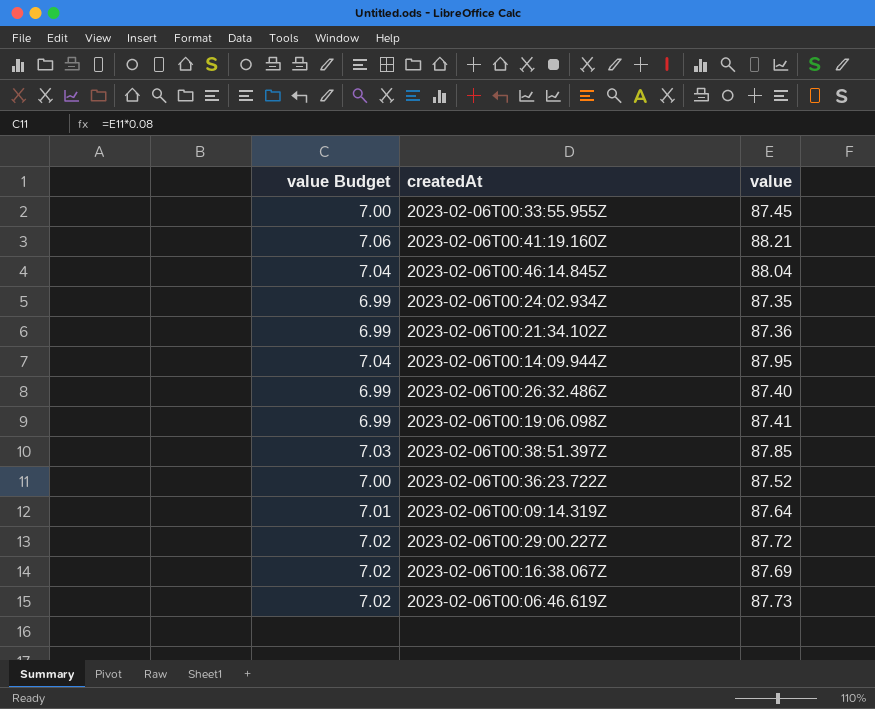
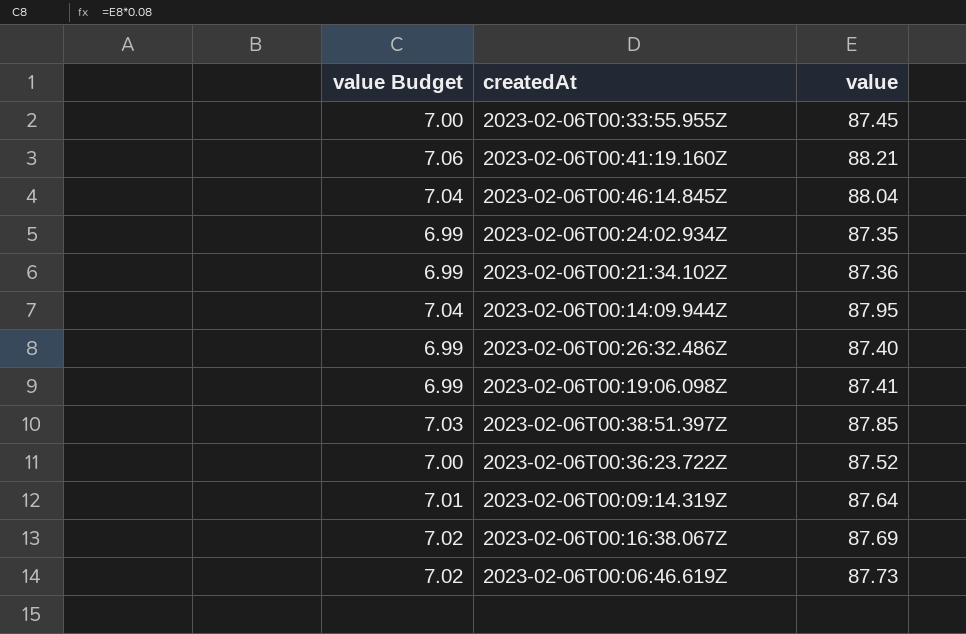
row 2023-02-06T00:29:00.227Z: 7.02 | 87.72 -> none

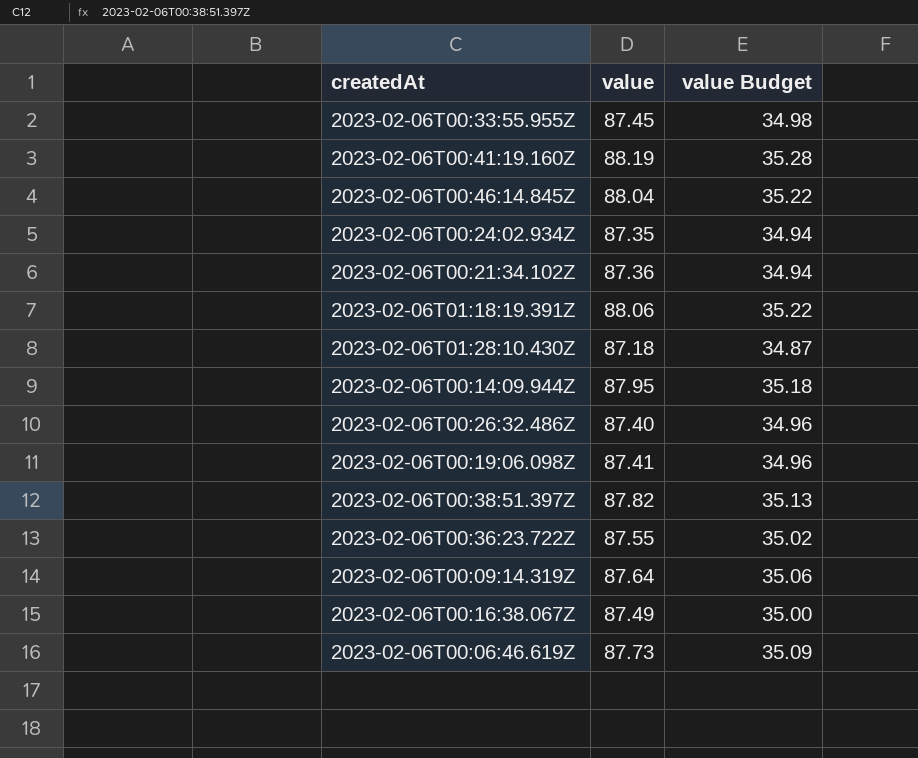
column value Budget | formula: [value] * 0.08 -> [value] * 0.4
column value Budget | position: 1 -> 3
2023-02-06T00:41:19.160Z | value: 88.21 -> 88.19
row 2023-02-06T01:18:19.391Z: none -> 88.06 | 35.22
row 2023-02-06T01:28:10.430Z: none -> 87.18 | 34.87
2023-02-06T00:38:51.397Z | value: 87.85 -> 87.82
2023-02-06T00:36:23.722Z | value: 87.52 -> 87.55
2023-02-06T00:16:38.067Z | value: 87.69 -> 87.49

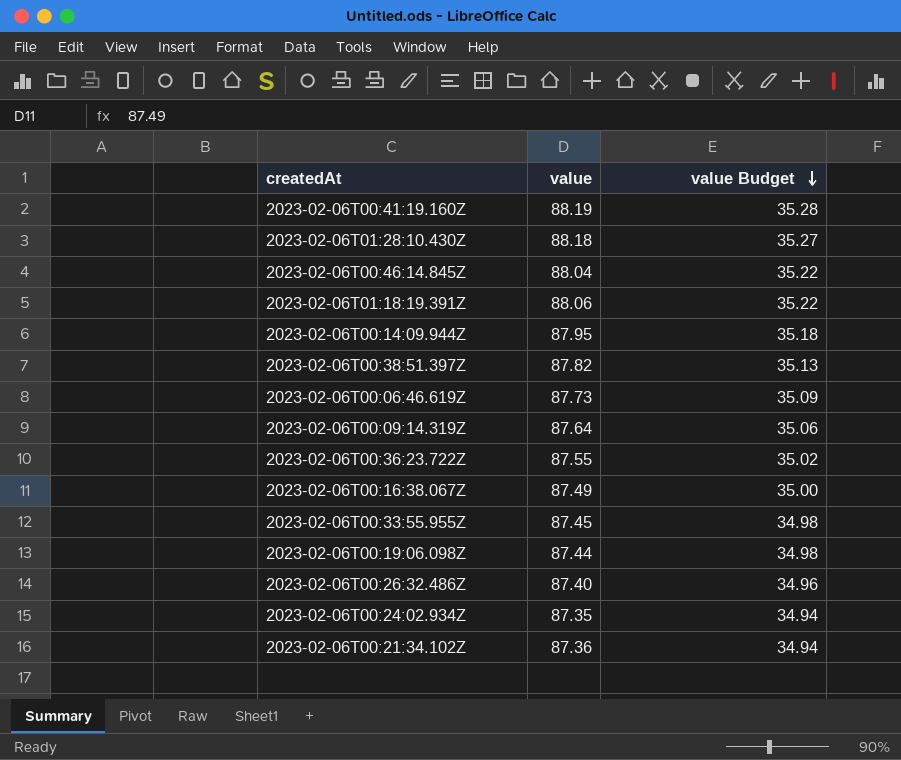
row order: none -> value Budget descending
2023-02-06T01:28:10.430Z | value: 87.18 -> 88.18
2023-02-06T01:28:10.430Z | value Budget: 34.87 -> 35.27
2023-02-06T00:19:06.098Z | value: 87.41 -> 87.44
2023-02-06T00:19:06.098Z | value Budget: 34.96 -> 34.98

